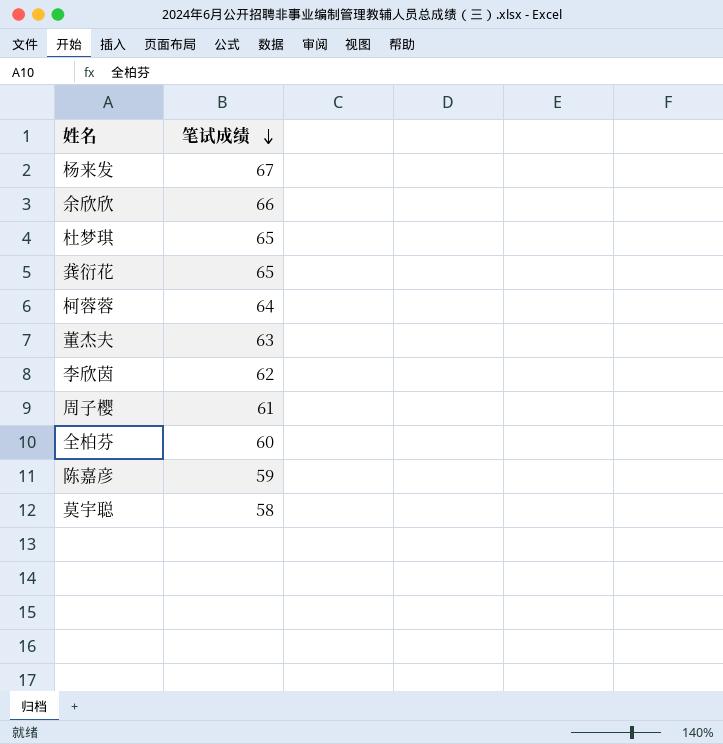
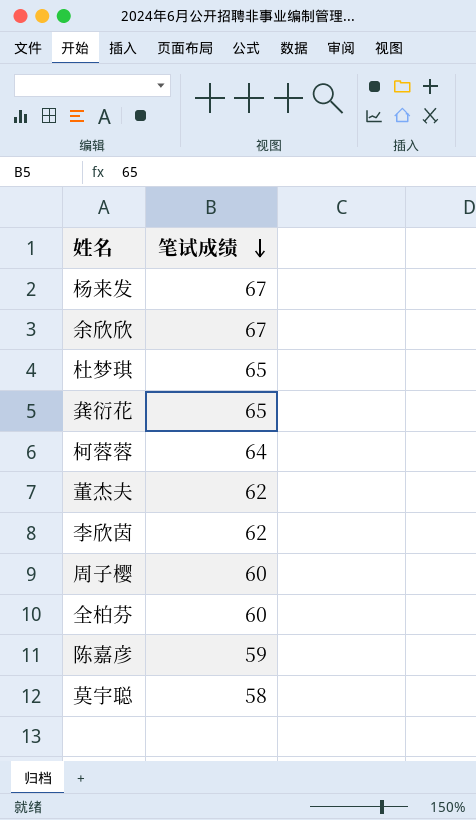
余欣欣 | 笔试成绩: 66 -> 67
董杰夫 | 笔试成绩: 63 -> 62
周子樱 | 笔试成绩: 61 -> 60

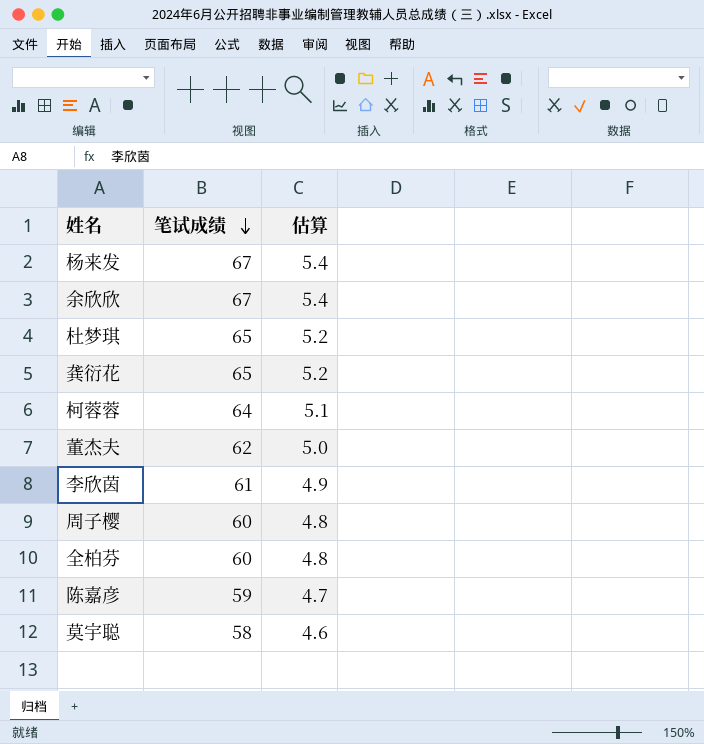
column 估算 | formula: none -> [笔试成绩] * 0.08
李欣茵 | 笔试成绩: 62 -> 61

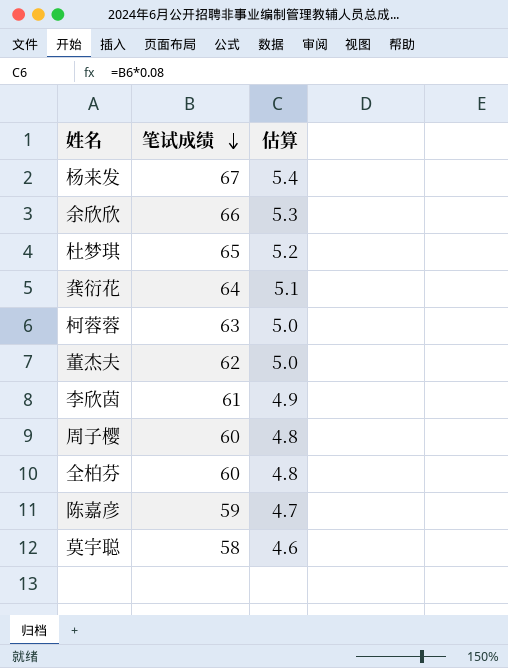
余欣欣 | 笔试成绩: 67 -> 66
余欣欣 | 估算: 5.4 -> 5.3
龚衍花 | 笔试成绩: 65 -> 64
龚衍花 | 估算: 5.2 -> 5.1
柯蓉蓉 | 笔试成绩: 64 -> 63
柯蓉蓉 | 估算: 5.1 -> 5.0

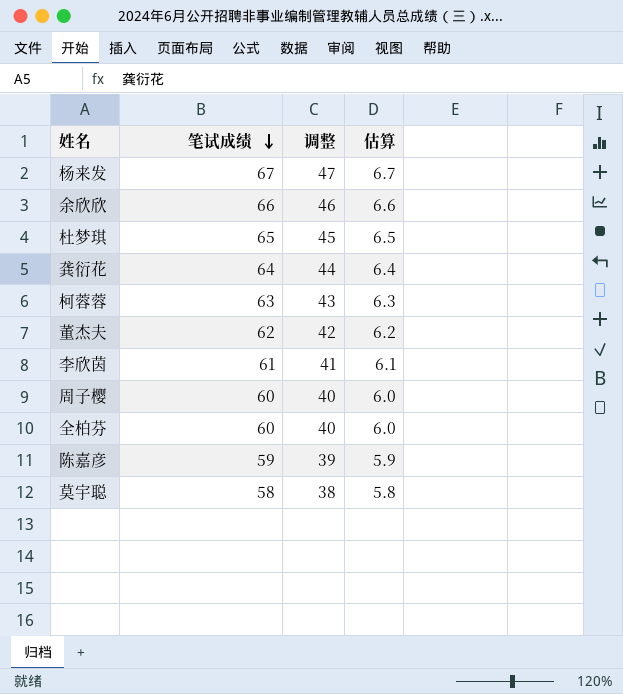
column 调整 | formula: none -> [笔试成绩] - 20
column 估算 | formula: [笔试成绩] * 0.08 -> [笔试成绩] * 0.1

